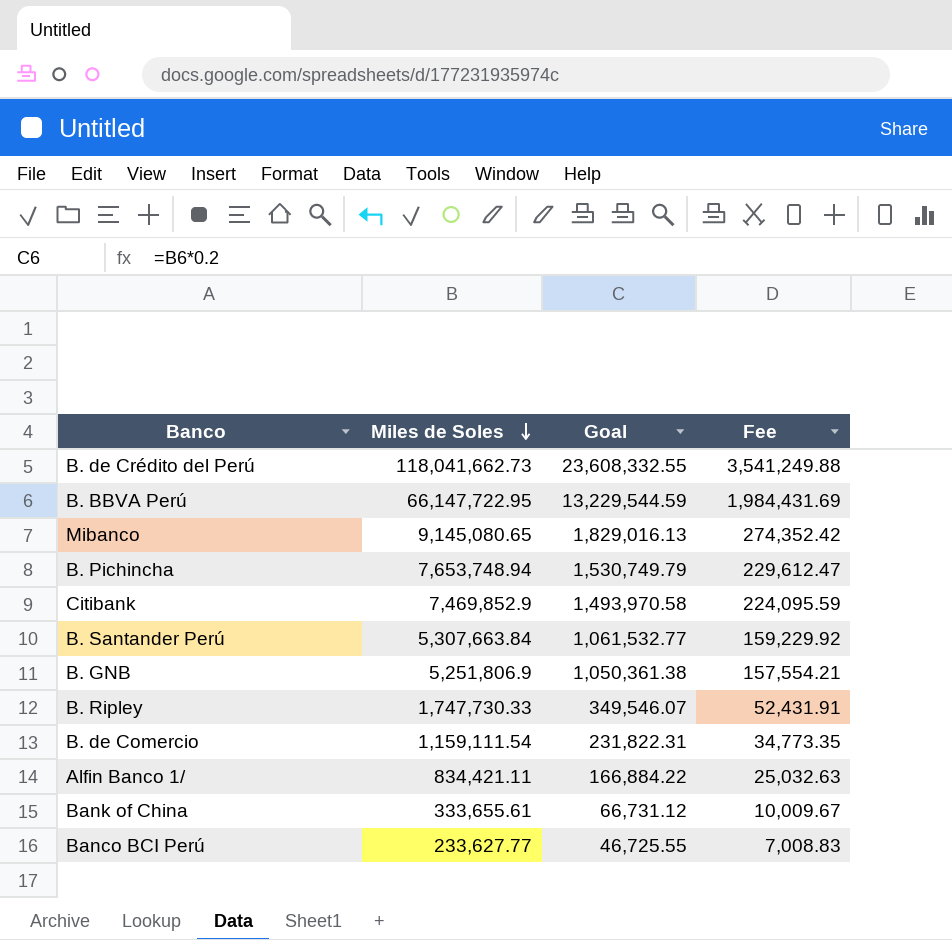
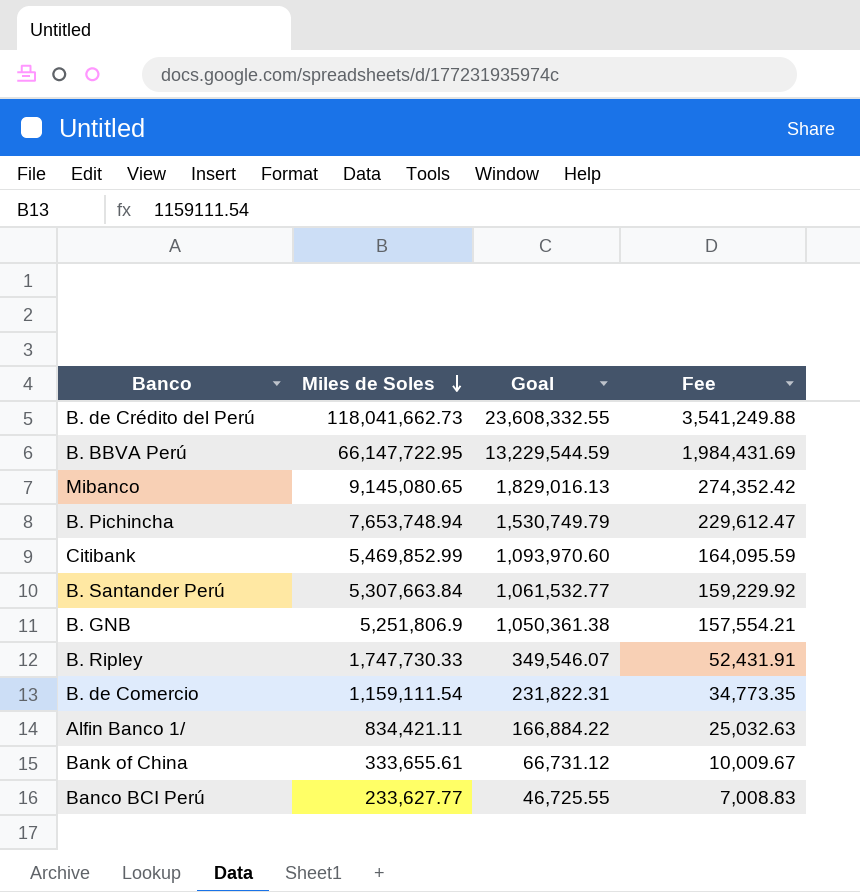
Citibank | Miles de Soles: 7,469,852.9 -> 5,469,852.99
Citibank | Goal: 1,493,970.58 -> 1,093,970.60
Citibank | Fee: 224,095.59 -> 164,095.59

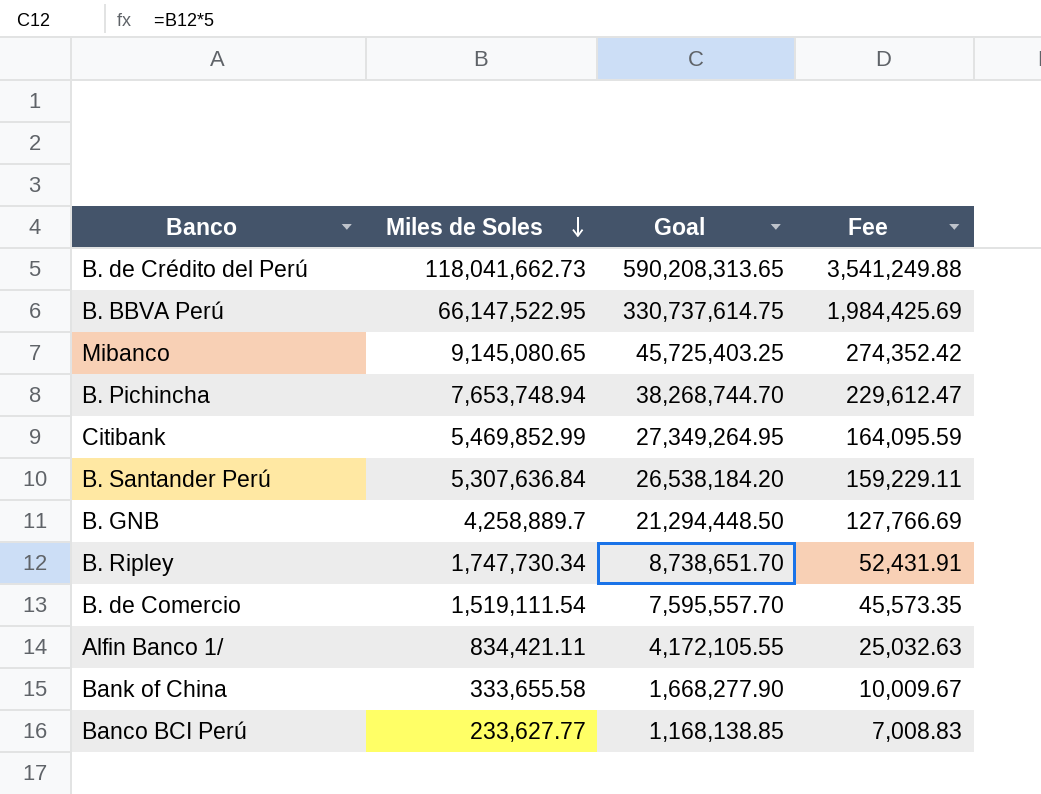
column Goal | formula: [Miles de Soles] * 0.2 -> [Miles de Soles] * 5
B. BBVA Perú | Miles de Soles: 66,147,722.95 -> 66,147,522.95
B. BBVA Perú | Fee: 1,984,431.69 -> 1,984,425.69
B. Santander Perú | Miles de Soles: 5,307,663.84 -> 5,307,636.84
B. Santander Perú | Fee: 159,229.92 -> 159,229.11
B. GNB | Miles de Soles: 5,251,806.9 -> 4,258,889.7
B. GNB | Fee: 157,554.21 -> 127,766.69
B. Ripley | Miles de Soles: 1,747,730.33 -> 1,747,730.34
B. de Comercio | Miles de Soles: 1,159,111.54 -> 1,519,111.54
B. de Comercio | Fee: 34,773.35 -> 45,573.35
Bank of China | Miles de Soles: 333,655.61 -> 333,655.58

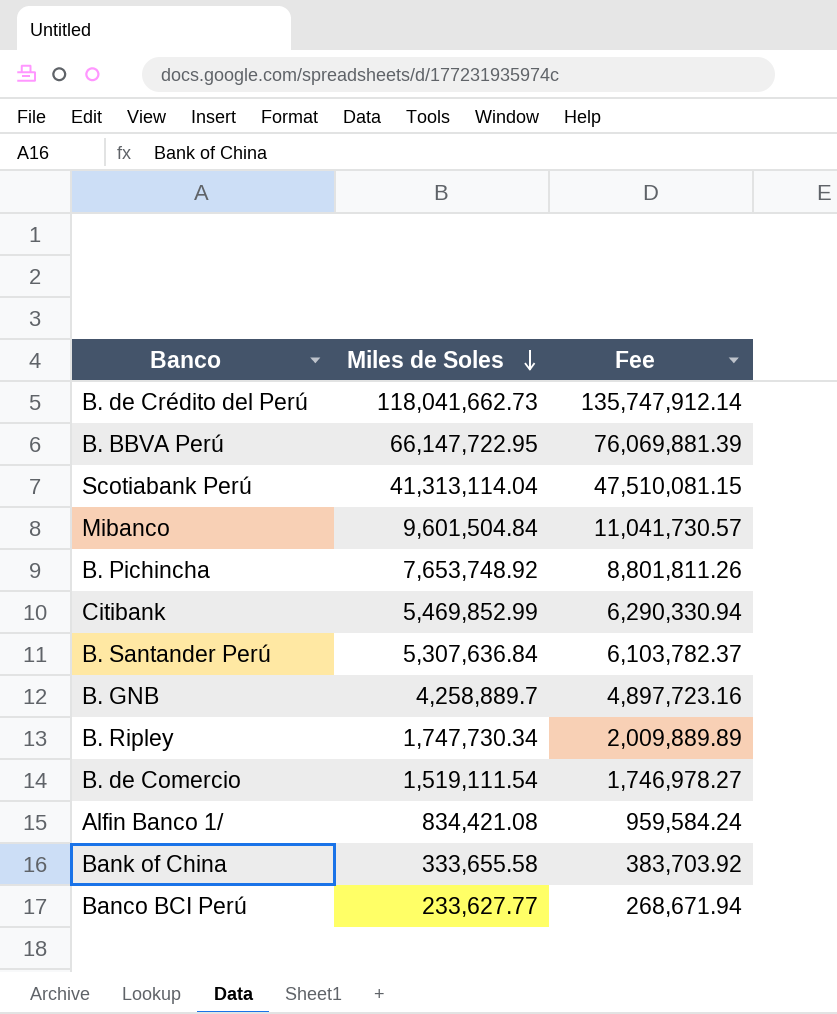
column Goal | formula: [Miles de Soles] * 5 -> none
column Fee | formula: [Miles de Soles] * 0.03 -> [Miles de Soles] * 1.15
B. BBVA Perú | Miles de Soles: 66,147,522.95 -> 66,147,722.95
row Scotiabank Perú: none -> 41,313,114.04 | 47,510,081.15
Mibanco | Miles de Soles: 9,145,080.65 -> 9,601,504.84
B. Pichincha | Miles de Soles: 7,653,748.94 -> 7,653,748.92
Alfin Banco 1/ | Miles de Soles: 834,421.11 -> 834,421.08

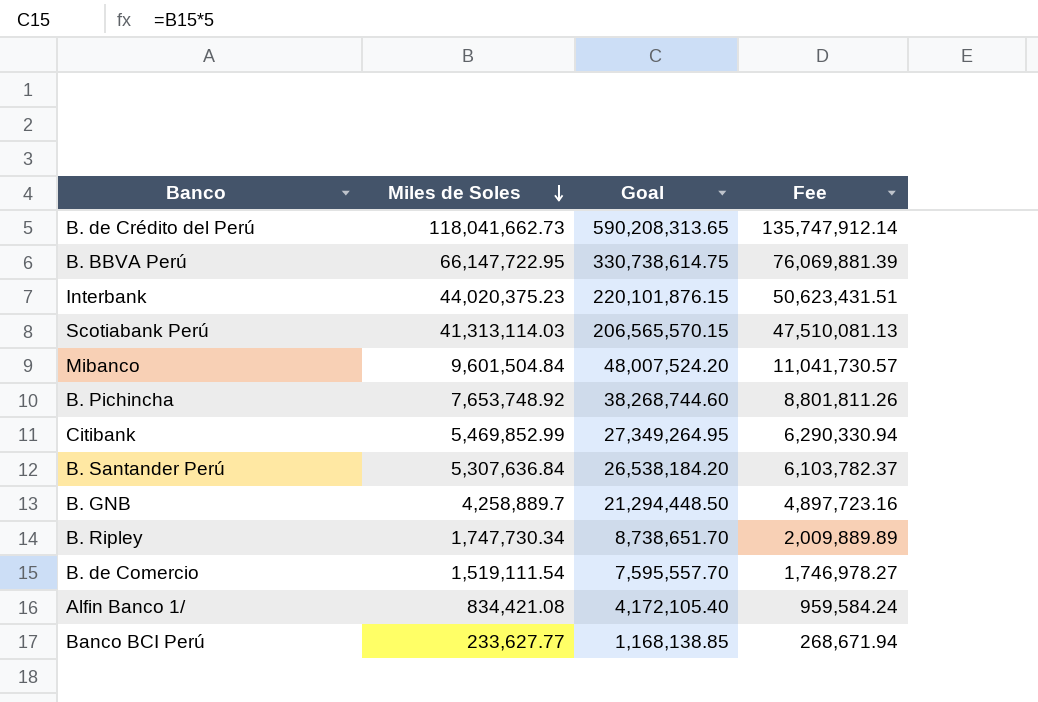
column Goal | formula: none -> [Miles de Soles] * 5
row Bank of China: 333,655.58 | 383,703.92 -> none
row Interbank: none -> 44,020,375.23 | 220,101,876.15 | 50,623,431.51
Scotiabank Perú | Miles de Soles: 41,313,114.04 -> 41,313,114.03
Scotiabank Perú | Fee: 47,510,081.15 -> 47,510,081.13

